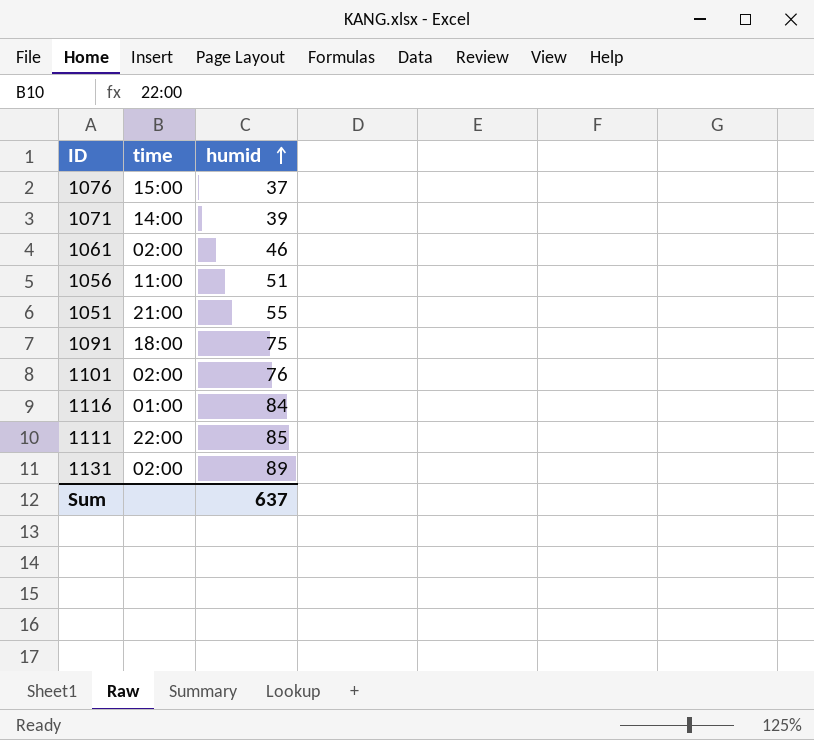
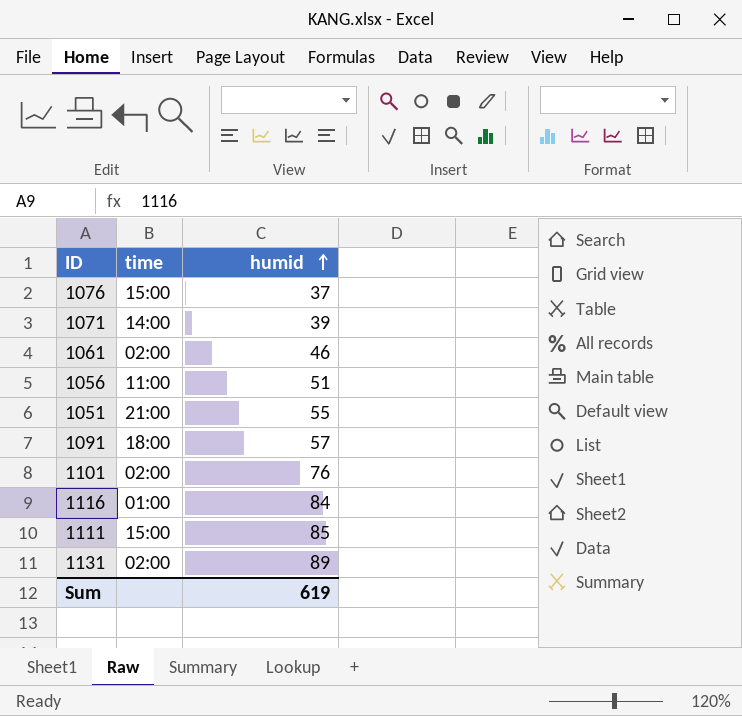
1091 | humid: 75 -> 57
1111 | time: 22:00 -> 15:00
Sum | humid: 637 -> 619

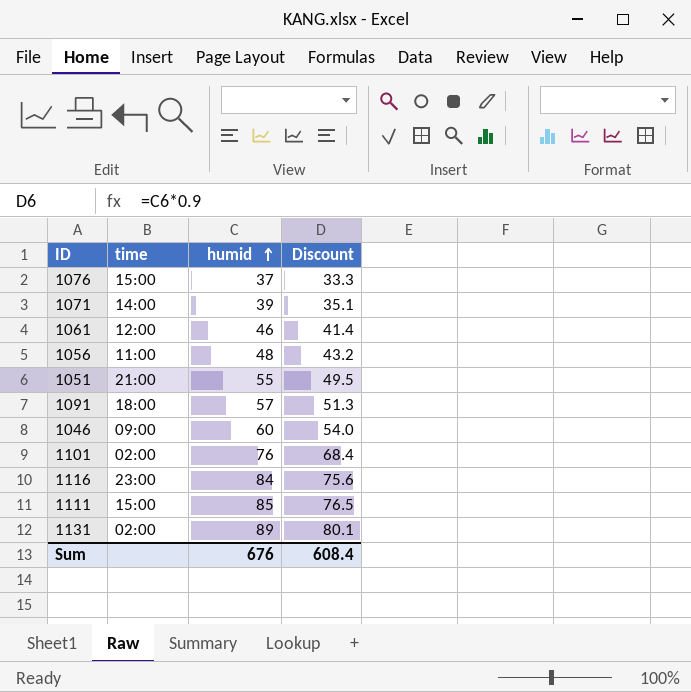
column Discount | formula: none -> [humid] * 0.9
1061 | time: 02:00 -> 12:00
1056 | humid: 51 -> 48
row 1046: none -> 09:00 | 60 | 54.0
1116 | time: 01:00 -> 23:00
Sum | humid: 619 -> 676

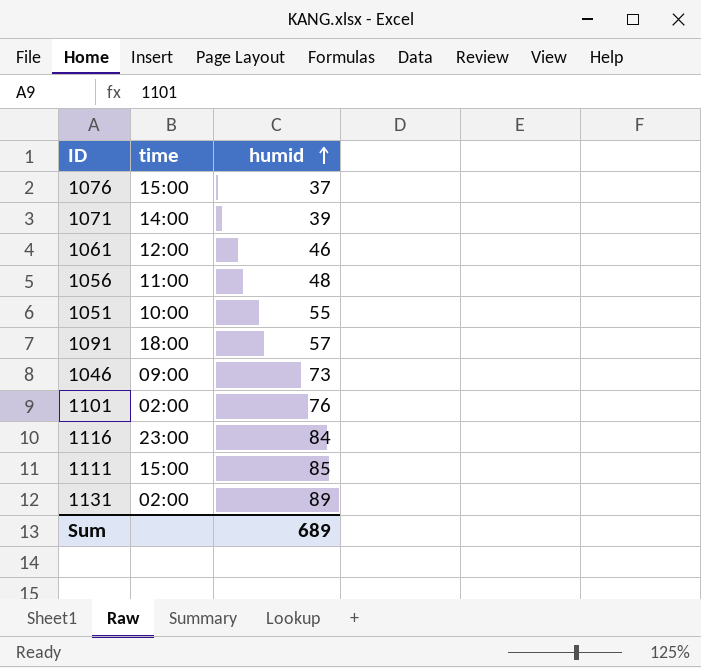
column Discount | formula: [humid] * 0.9 -> none
1051 | time: 21:00 -> 10:00
1046 | humid: 60 -> 73
Sum | humid: 676 -> 689

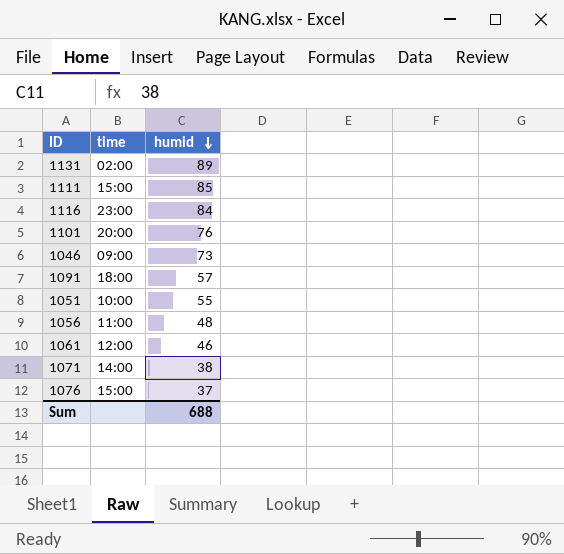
row order: humid ascending -> humid descending
1101 | time: 02:00 -> 20:00
1071 | humid: 39 -> 38
Sum | humid: 689 -> 688

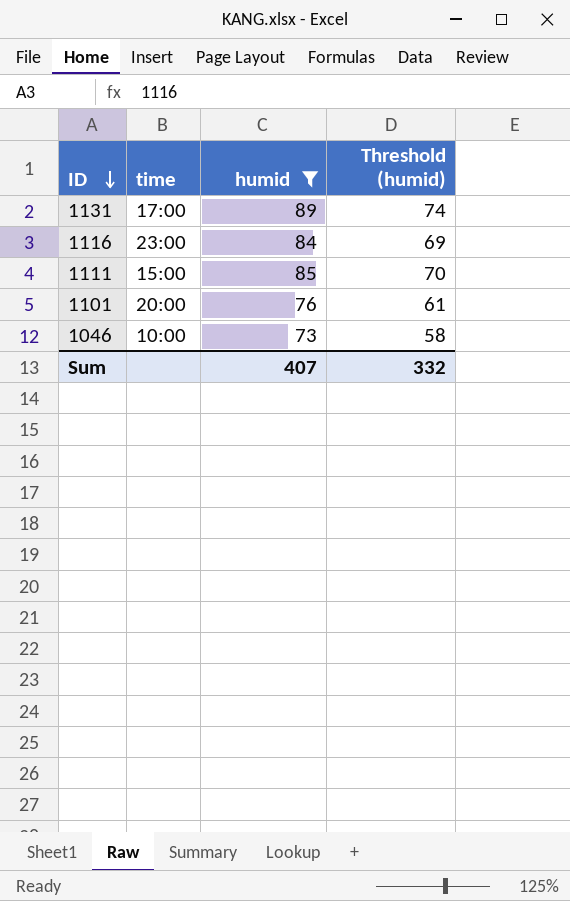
filter: none -> humid >= 73
row order: humid descending -> ID descending
column Threshold (humid) | formula: none -> [humid] - 15
1131 | time: 02:00 -> 17:00
1046 | time: 09:00 -> 10:00
Sum | humid: 688 -> 407

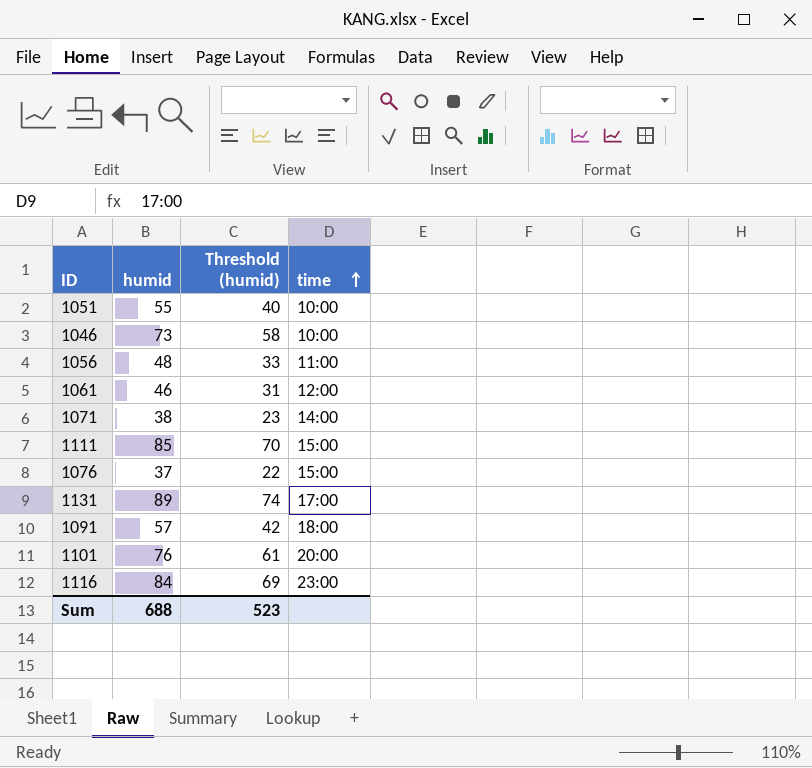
filter: humid >= 73 -> none
row order: ID descending -> time ascending
column time | position: 2 -> 4
Sum | humid: 407 -> 688
Sum | Threshold (humid): 332 -> 523

